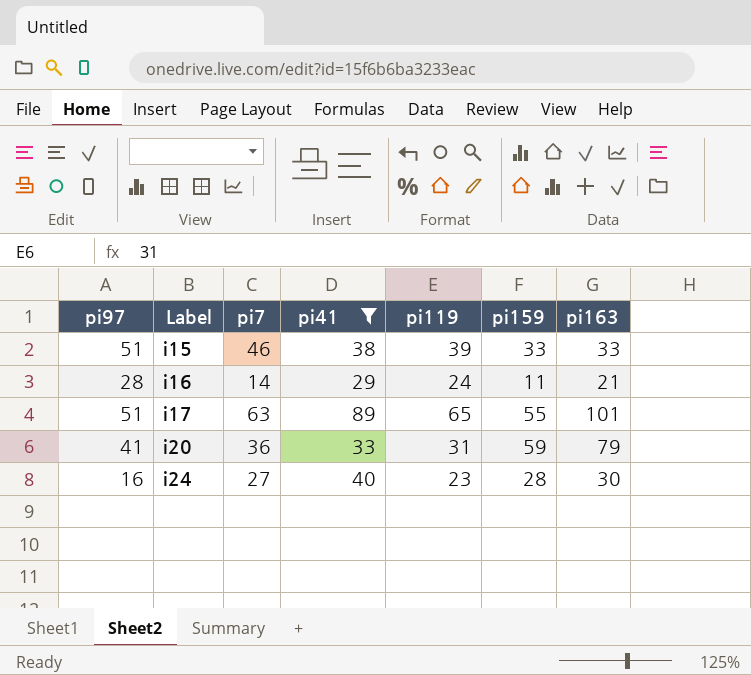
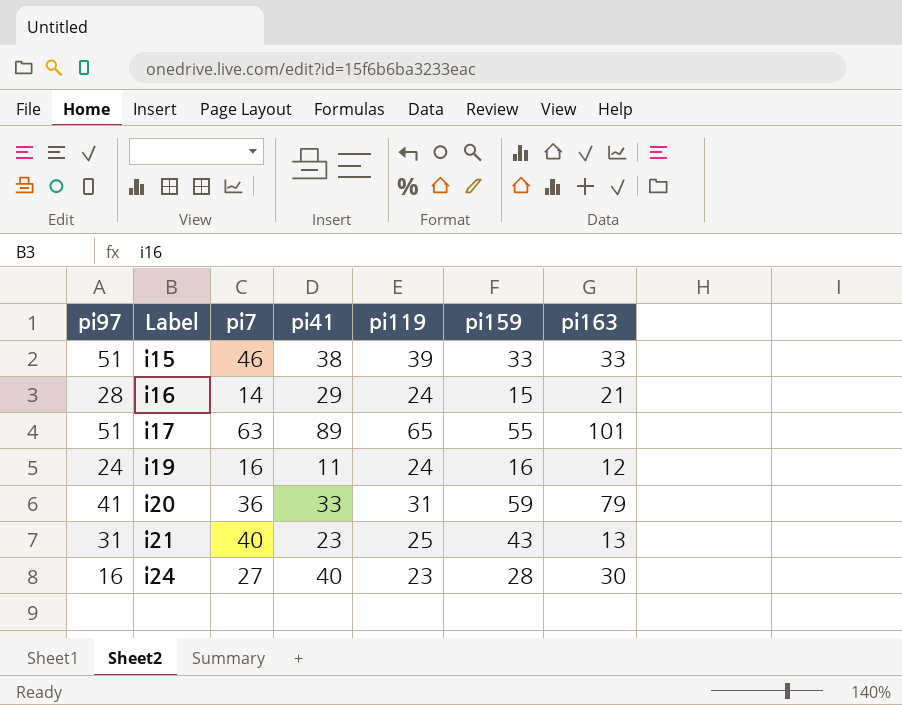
filter: pi41 >= 29 -> none
i16 | pi159: 11 -> 15

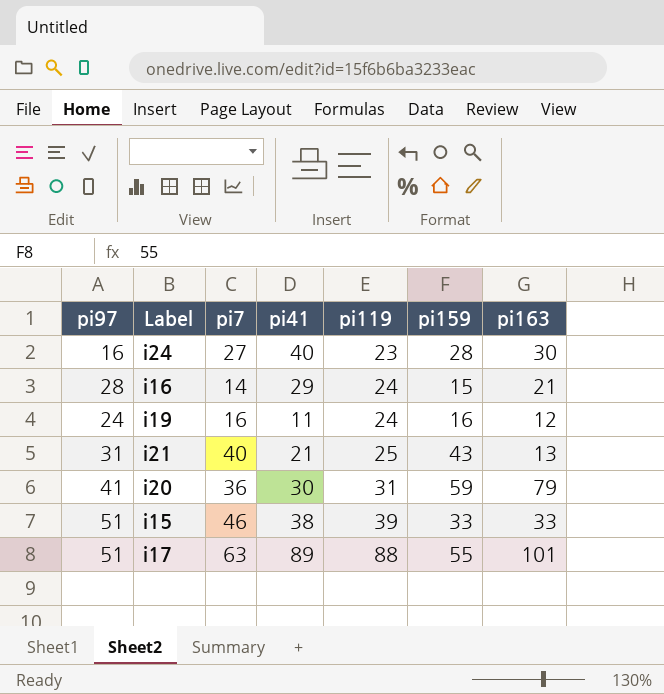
row order: Label ascending -> pi119 ascending
i21 | pi41: 23 -> 21
i20 | pi41: 33 -> 30
i17 | pi119: 65 -> 88

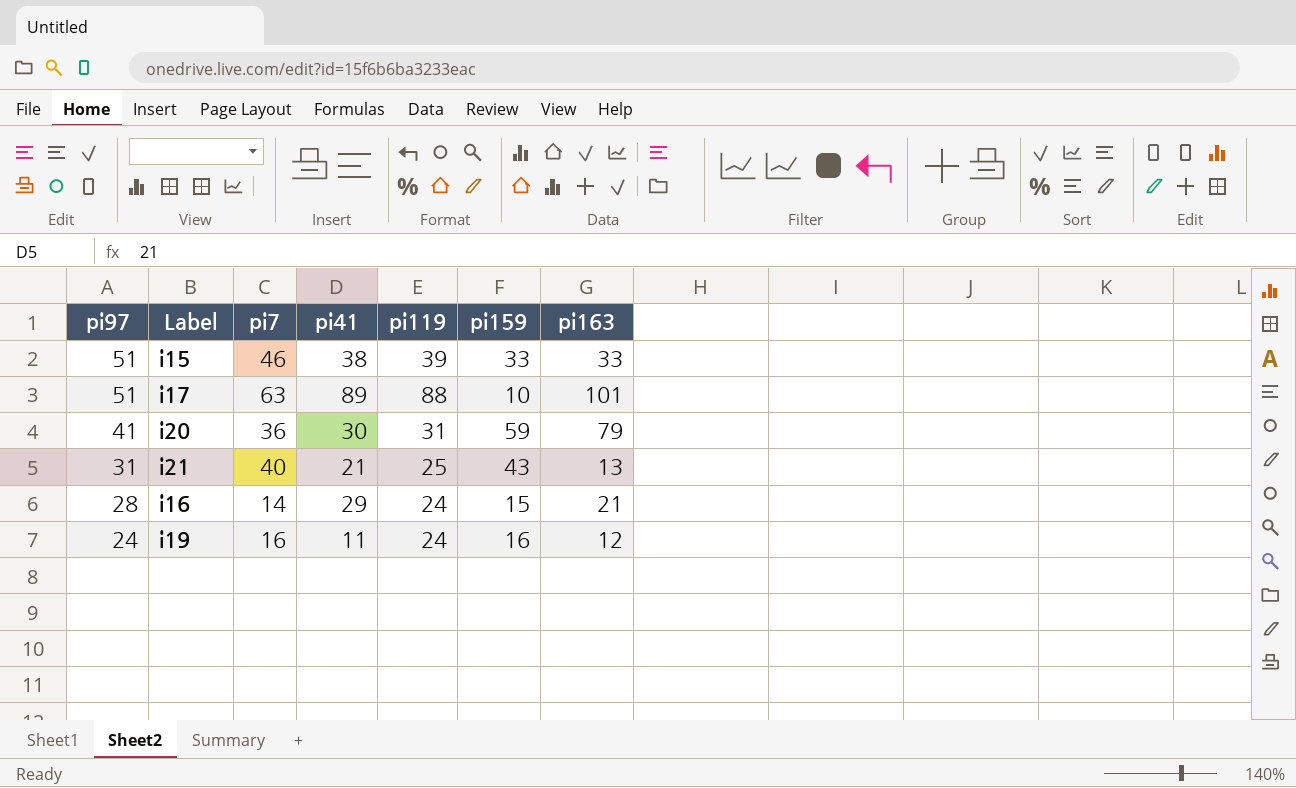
row order: pi119 ascending -> pi97 descending
row i24: 16 | 27 | 40 | 23 | 28 | 30 -> none
i17 | pi159: 55 -> 10

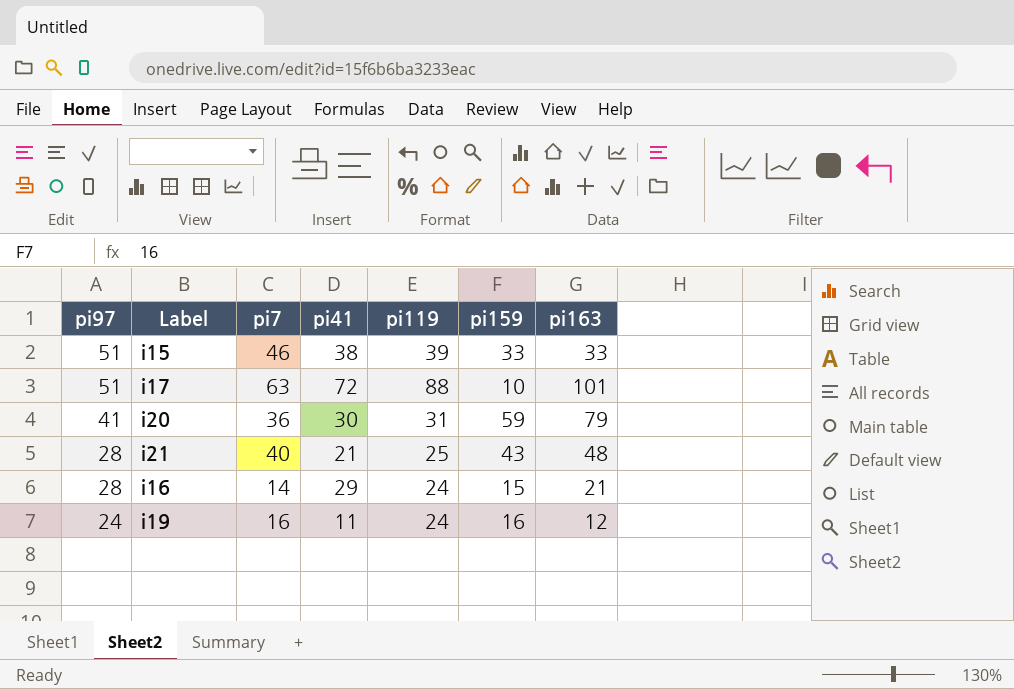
i17 | pi41: 89 -> 72
i21 | pi97: 31 -> 28
i21 | pi163: 13 -> 48

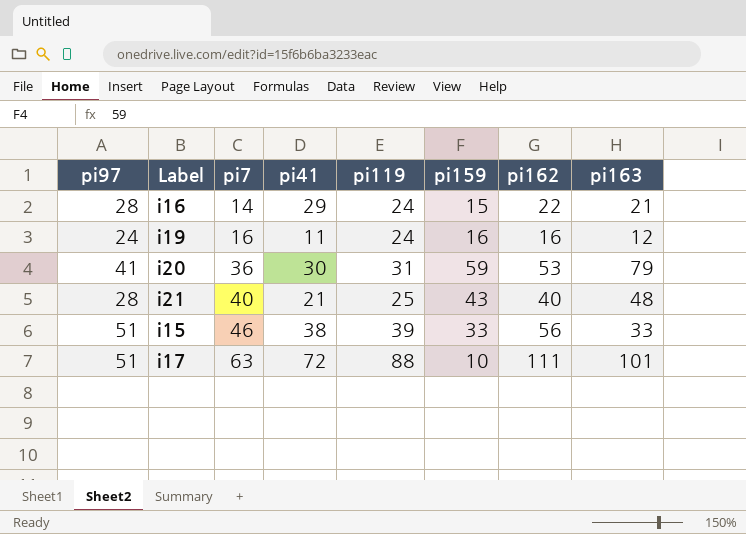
row order: pi97 descending -> pi7 ascending
column pi162 | position: none -> 7

